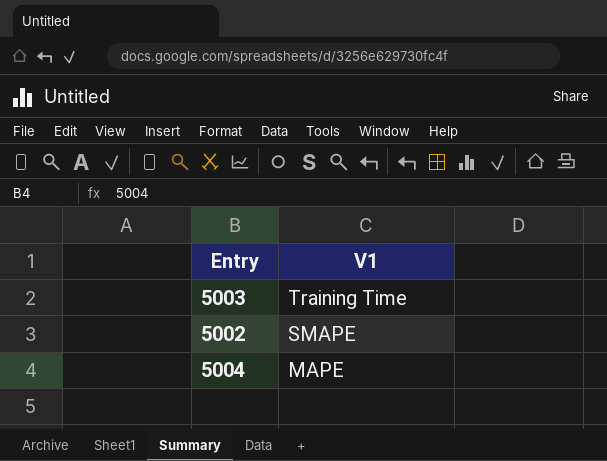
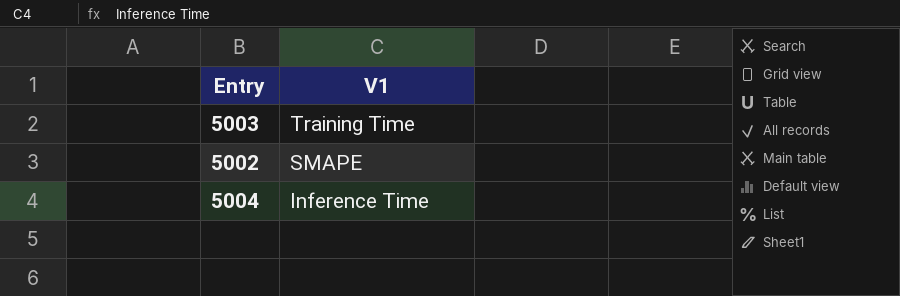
5004 | V1: MAPE -> Inference Time

